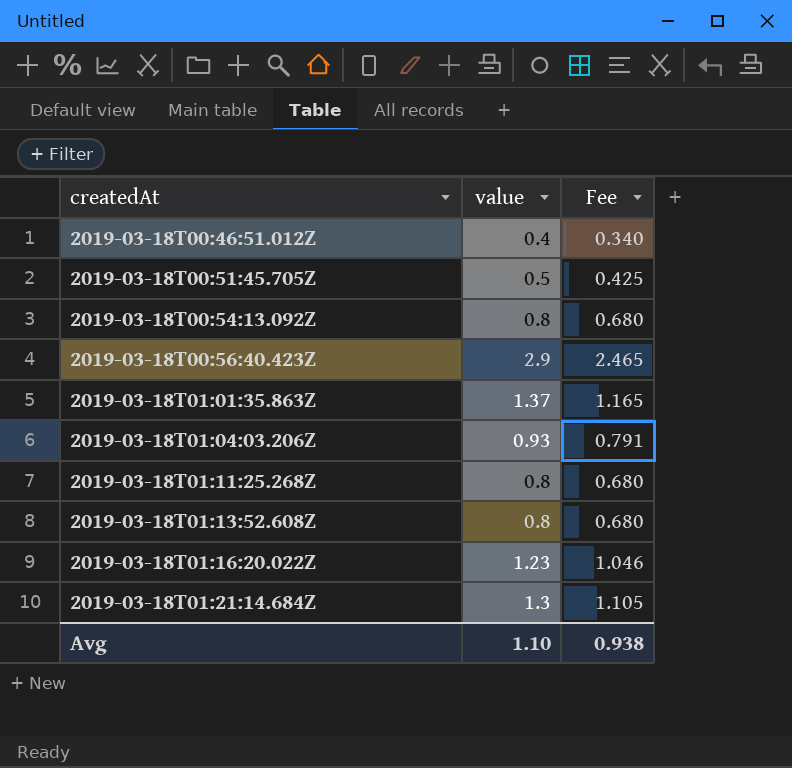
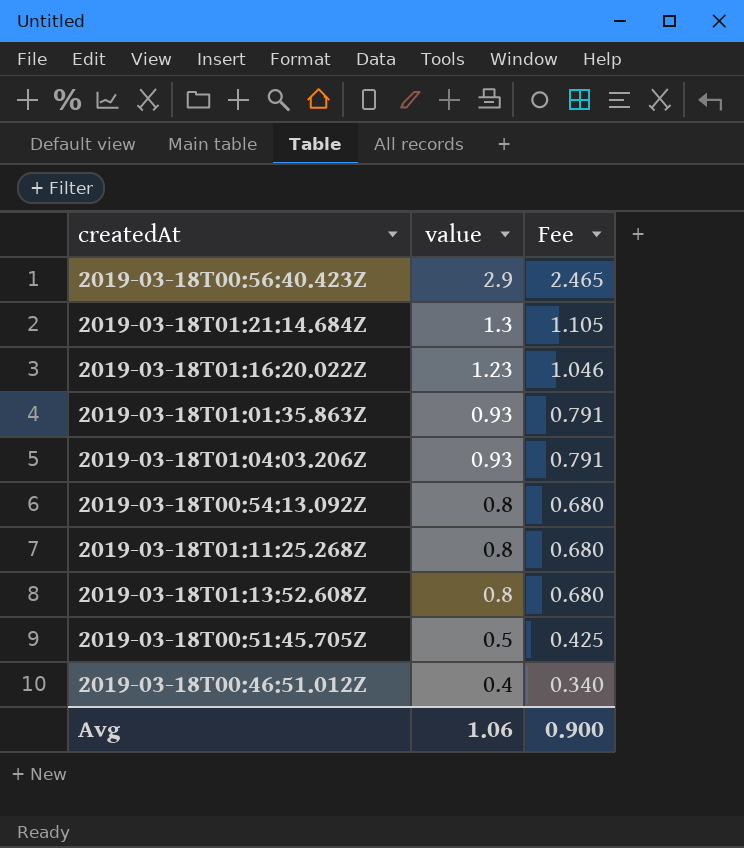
row order: createdAt ascending -> value descending
2019-03-18T01:01:35.863Z | value: 1.37 -> 0.93
2019-03-18T01:01:35.863Z | Fee: 1.165 -> 0.791
Avg | value: 1.10 -> 1.06
Avg | Fee: 0.938 -> 0.900

